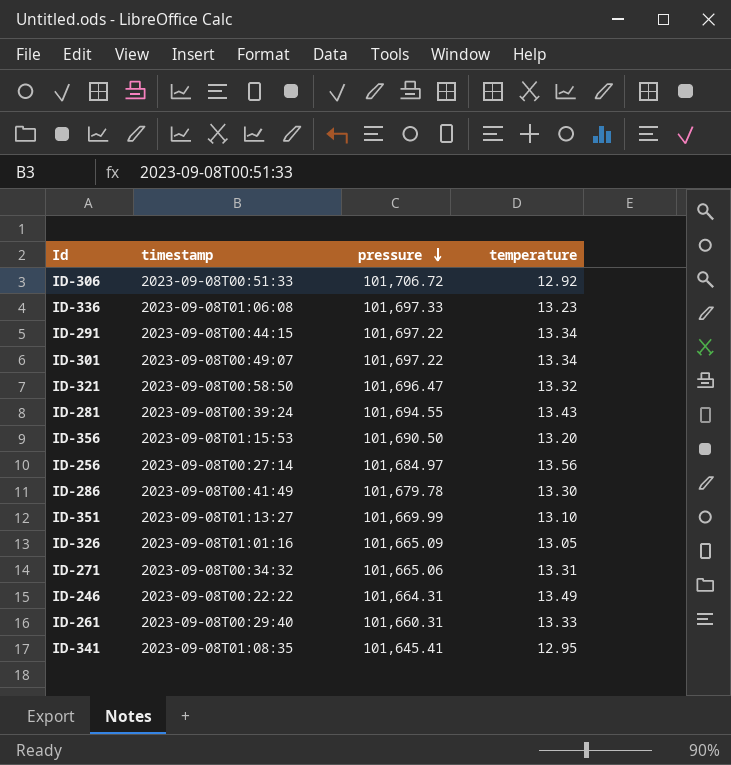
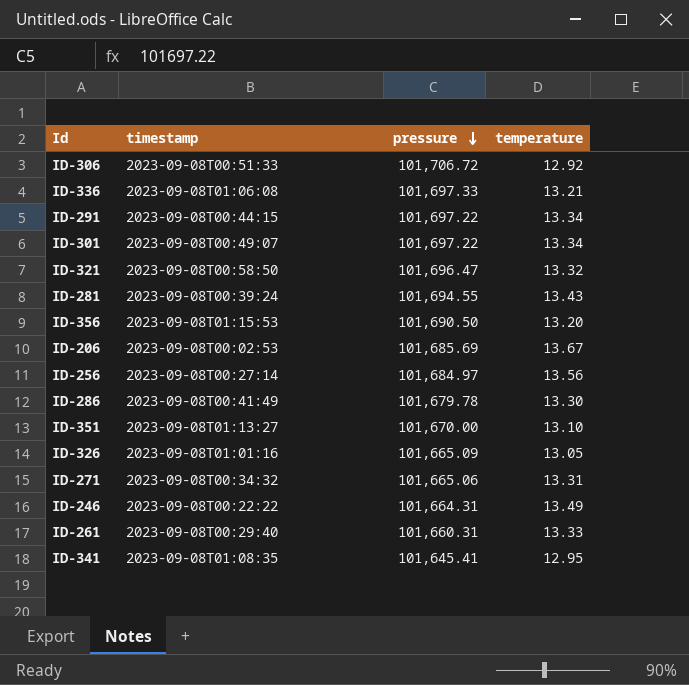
ID-336 | temperature: 13.23 -> 13.21
row ID-206: none -> 2023-09-08T00:02:53 | 101,685.69 | 13.67
ID-351 | pressure: 101,669.99 -> 101,670.00

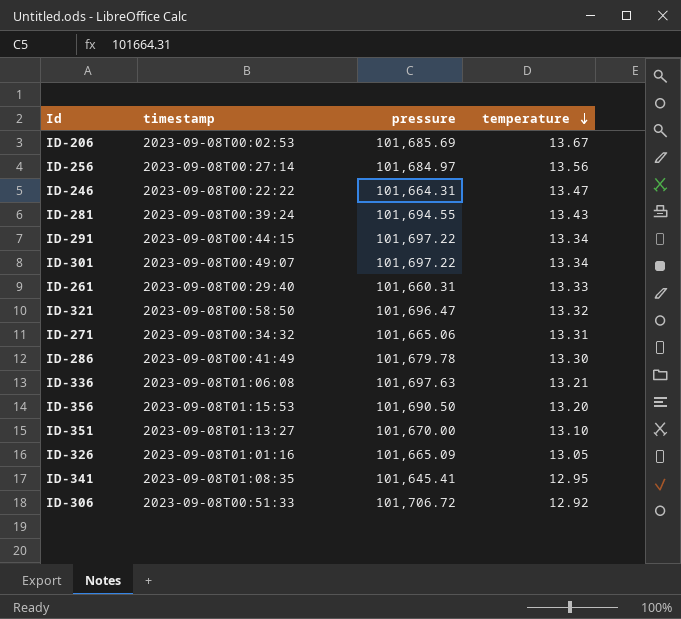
row order: pressure descending -> temperature descending
ID-246 | temperature: 13.49 -> 13.47
ID-336 | pressure: 101,697.33 -> 101,697.63

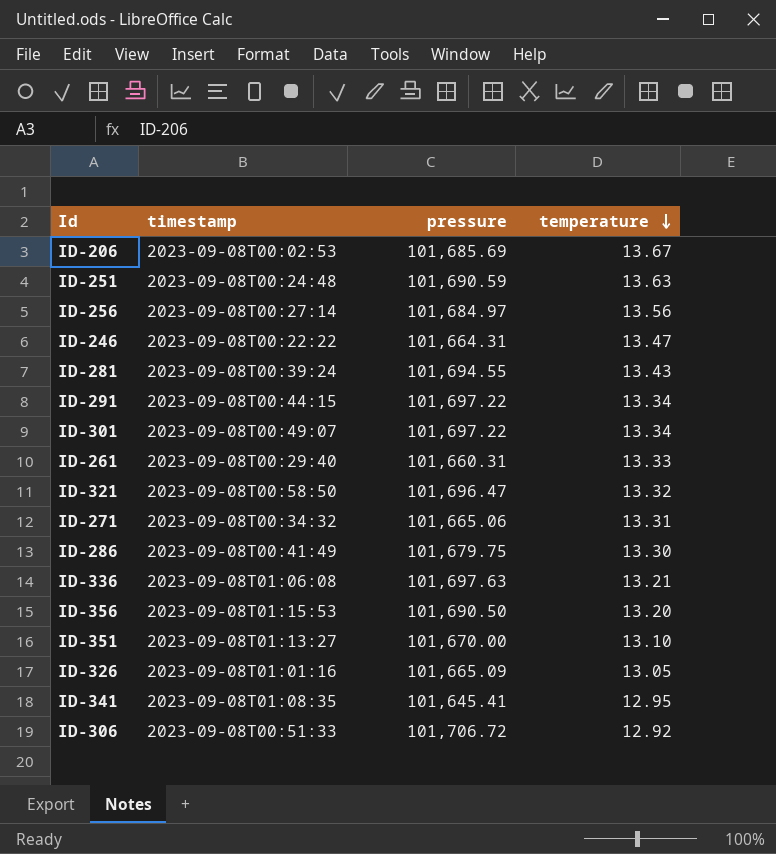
row ID-251: none -> 2023-09-08T00:24:48 | 101,690.59 | 13.63
ID-286 | pressure: 101,679.78 -> 101,679.75

